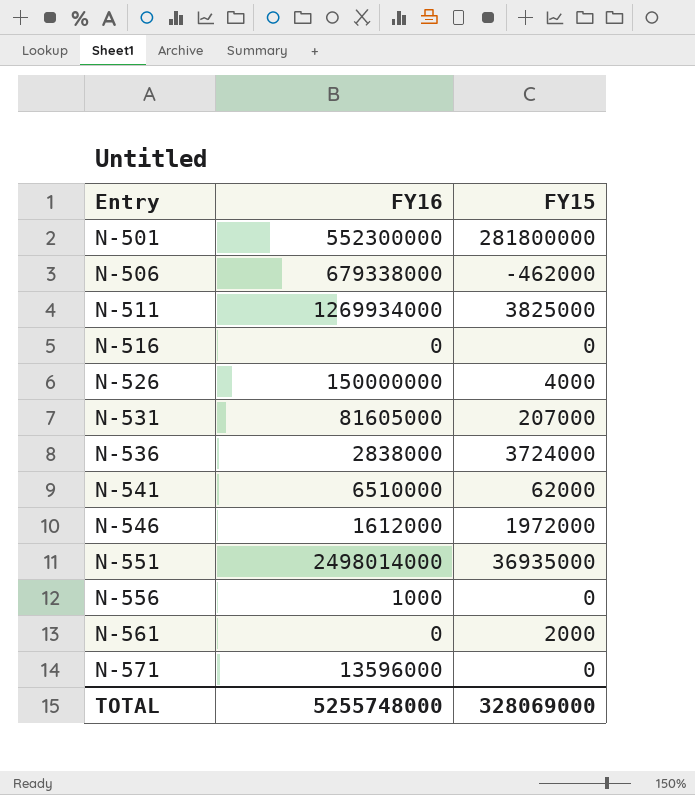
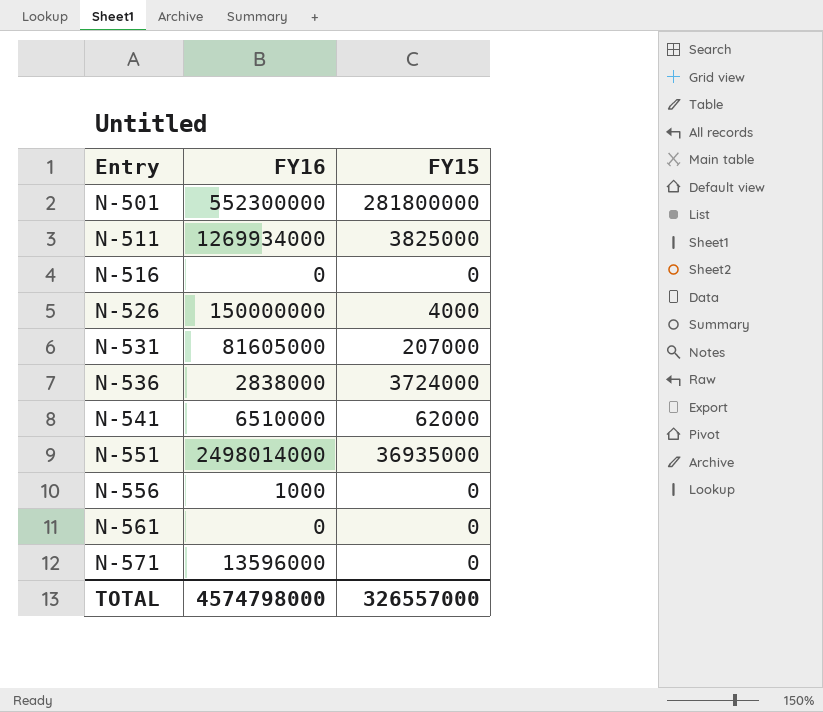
row N-506: 679338000 | -462000 -> none
row N-546: 1612000 | 1972000 -> none
N-561 | FY15: 2000 -> 0
TOTAL | FY16: 5255748000 -> 4574798000
TOTAL | FY15: 328069000 -> 326557000

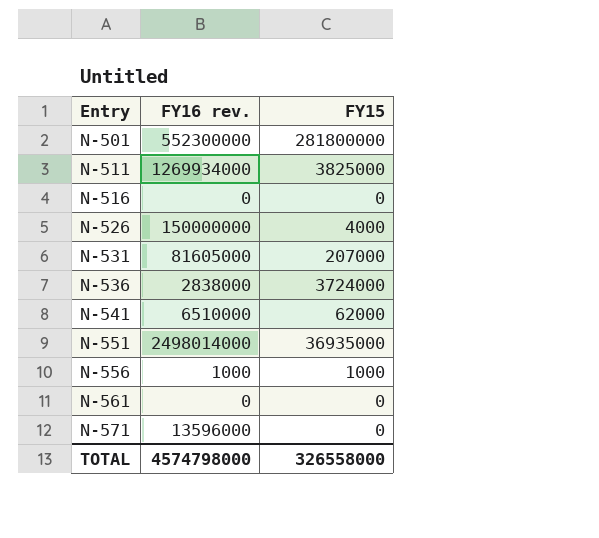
column name: FY16 -> FY16 rev.
N-556 | FY15: 0 -> 1000
TOTAL | FY15: 326557000 -> 326558000

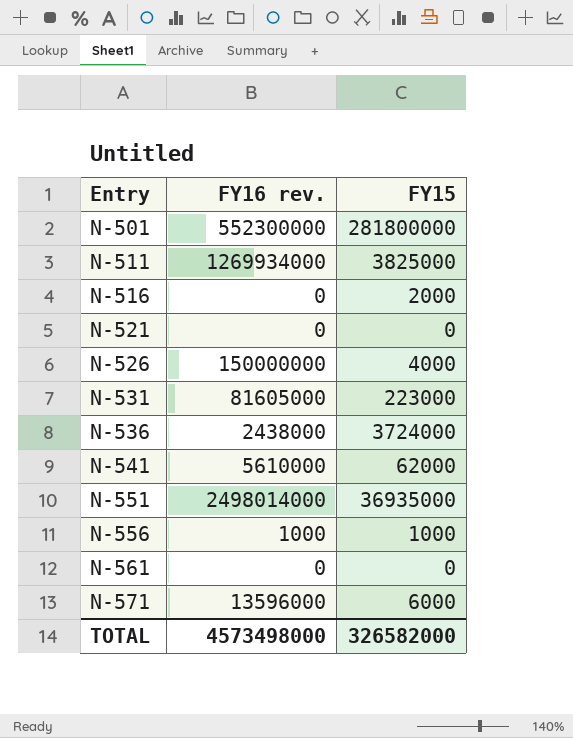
N-516 | FY15: 0 -> 2000
row N-521: none -> 0 | 0
N-531 | FY15: 207000 -> 223000
N-536 | FY16 rev.: 2838000 -> 2438000
N-541 | FY16 rev.: 6510000 -> 5610000
N-571 | FY15: 0 -> 6000
TOTAL | FY16 rev.: 4574798000 -> 4573498000
TOTAL | FY15: 326558000 -> 326582000

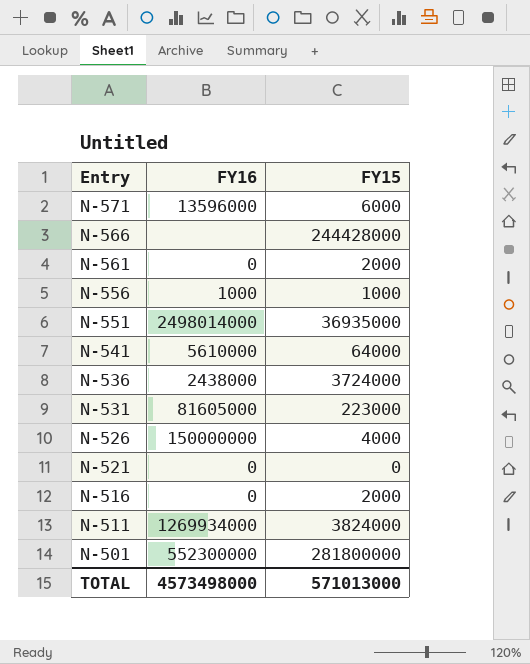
row order: Entry ascending -> Entry descending
column name: FY16 rev. -> FY16
row N-566: none -> none | 244428000
N-561 | FY15: 0 -> 2000
N-541 | FY15: 62000 -> 64000
N-511 | FY15: 3825000 -> 3824000
TOTAL | FY15: 326582000 -> 571013000

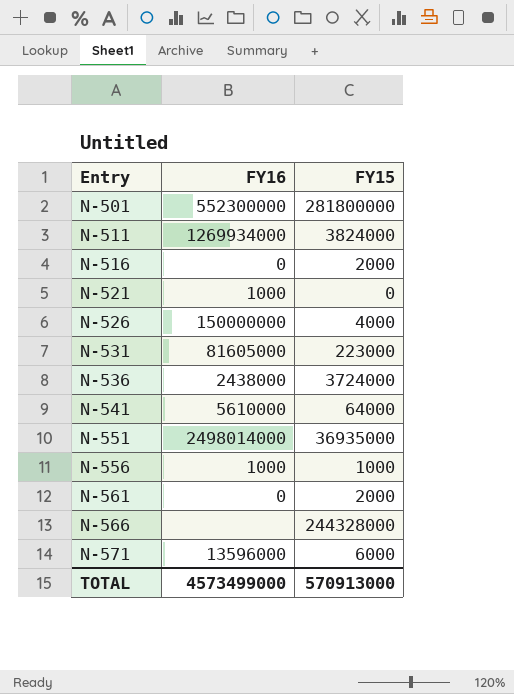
row order: Entry descending -> Entry ascending
N-521 | FY16: 0 -> 1000
N-566 | FY15: 244428000 -> 244328000
TOTAL | FY16: 4573498000 -> 4573499000
TOTAL | FY15: 571013000 -> 570913000

